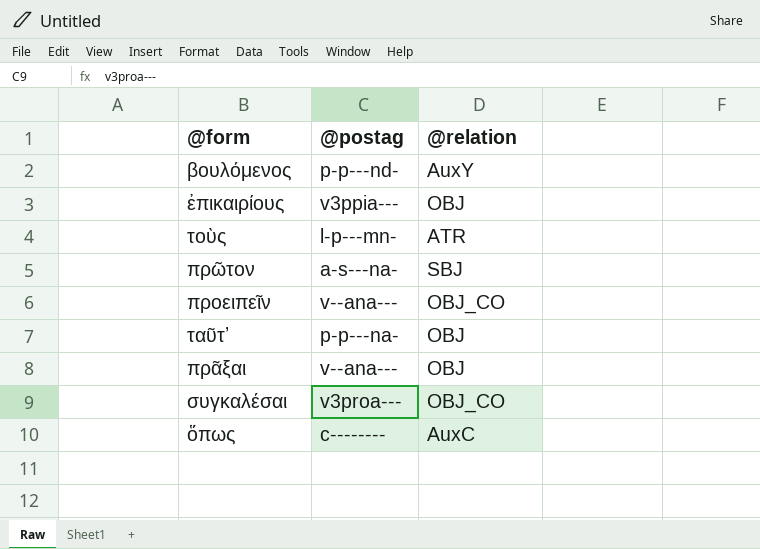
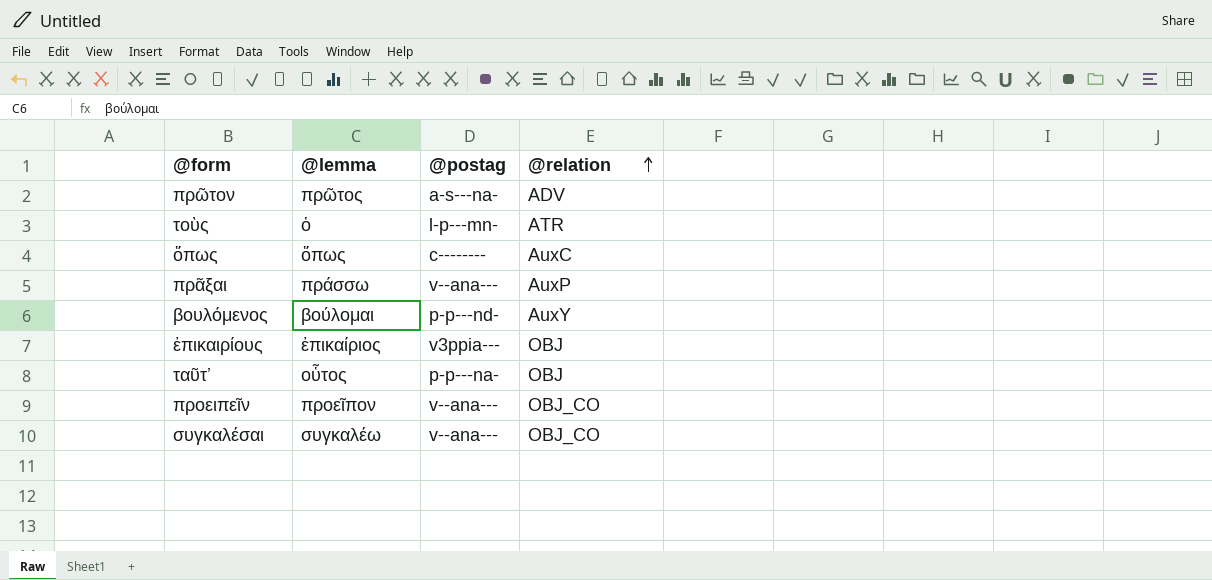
row order: none -> @relation ascending
column @lemma | position: none -> 2
πρῶτον | @relation: SBJ -> ADV
πρᾶξαι | @relation: OBJ -> AuxP
συγκαλέσαι | @postag: v3proa--- -> v--ana---

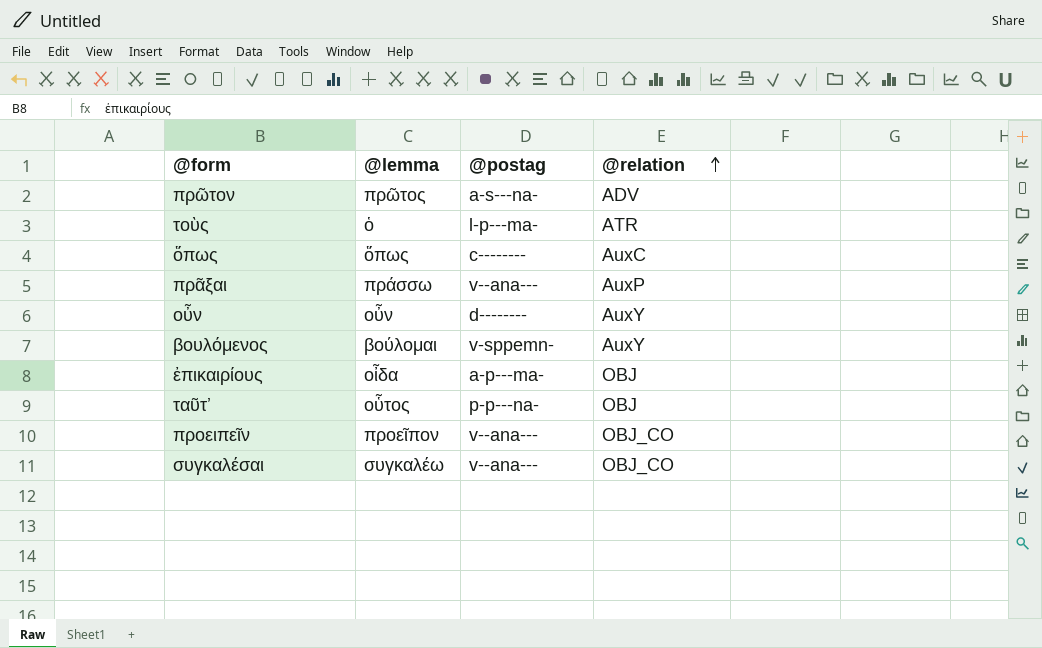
τοὺς | @postag: l-p---mn- -> l-p---ma-
row οὖν: none -> οὖν | d-------- | AuxY
βουλόμενος | @postag: p-p---nd- -> v-sppemn-
ἐπικαιρίους | @lemma: ἐπικαίριος -> οἶδα
ἐπικαιρίους | @postag: v3ppia--- -> a-p---ma-

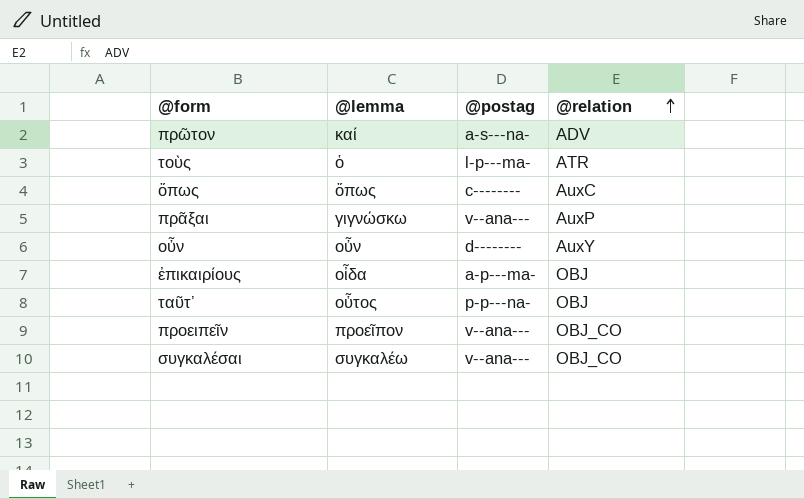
row βουλόμενος: βούλομαι | v-sppemn- | AuxY -> none
πρῶτον | @lemma: πρῶτος -> καί
πρᾶξαι | @lemma: πράσσω -> γιγνώσκω

